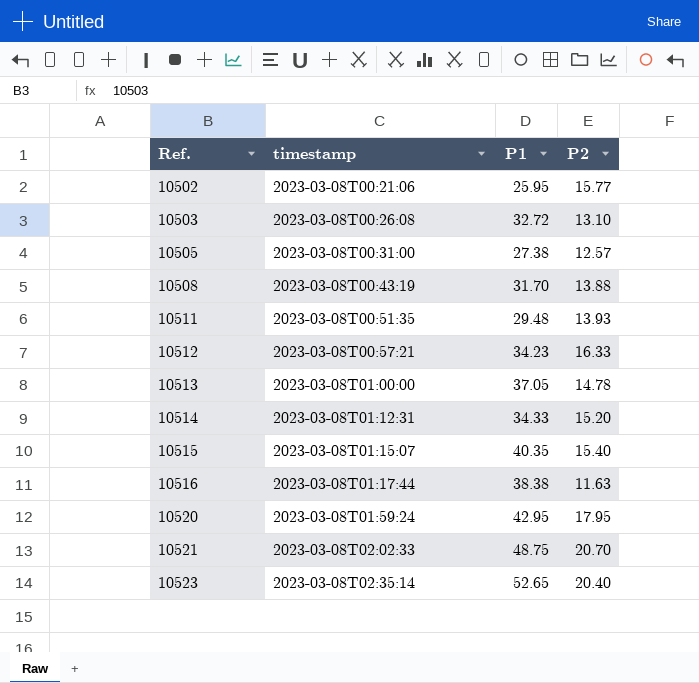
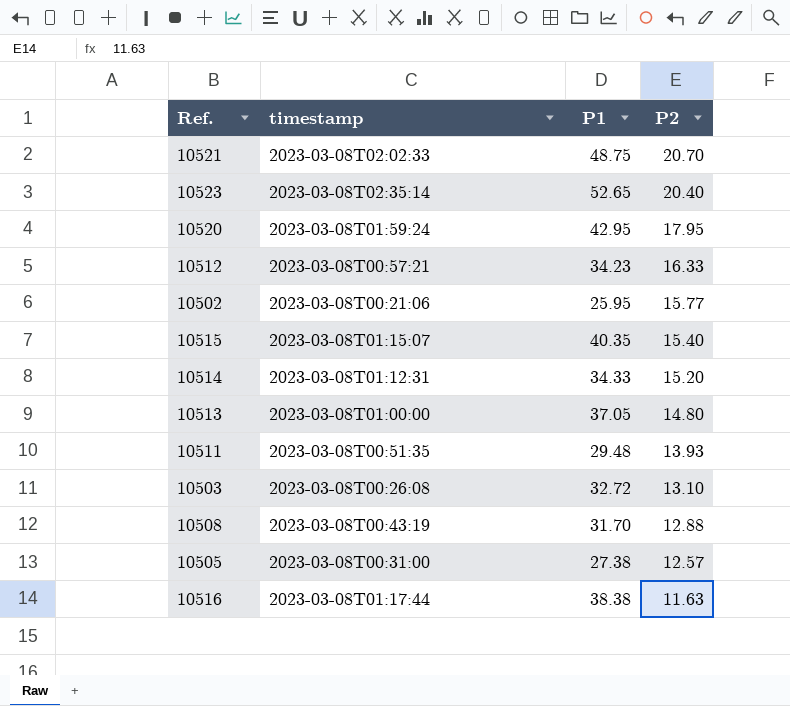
row order: Ref. ascending -> P2 descending
10513 | P2: 14.78 -> 14.80
10508 | P2: 13.88 -> 12.88

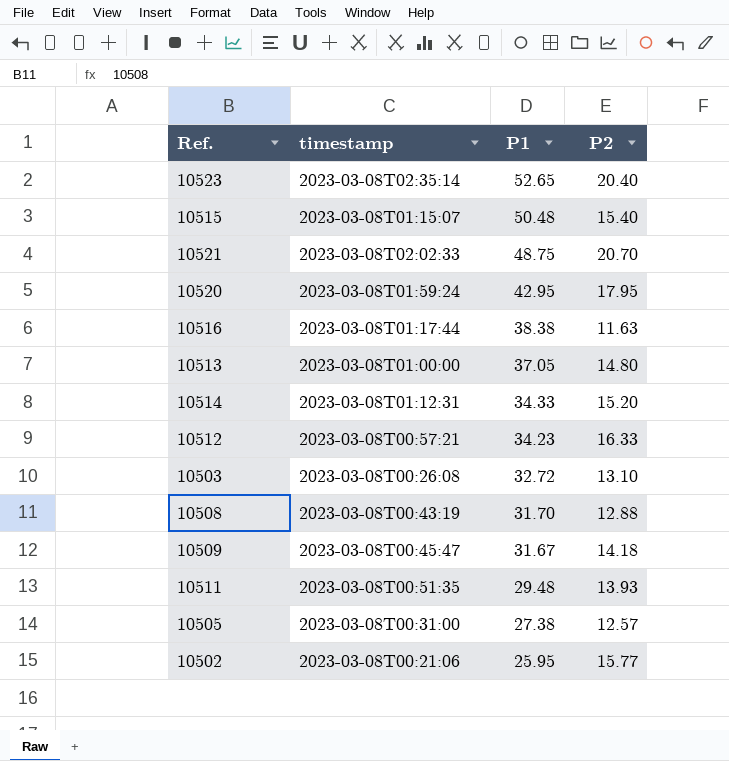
row order: P2 descending -> P1 descending
10515 | P1: 40.35 -> 50.48
row 10509: none -> 2023-03-08T00:45:47 | 31.67 | 14.18

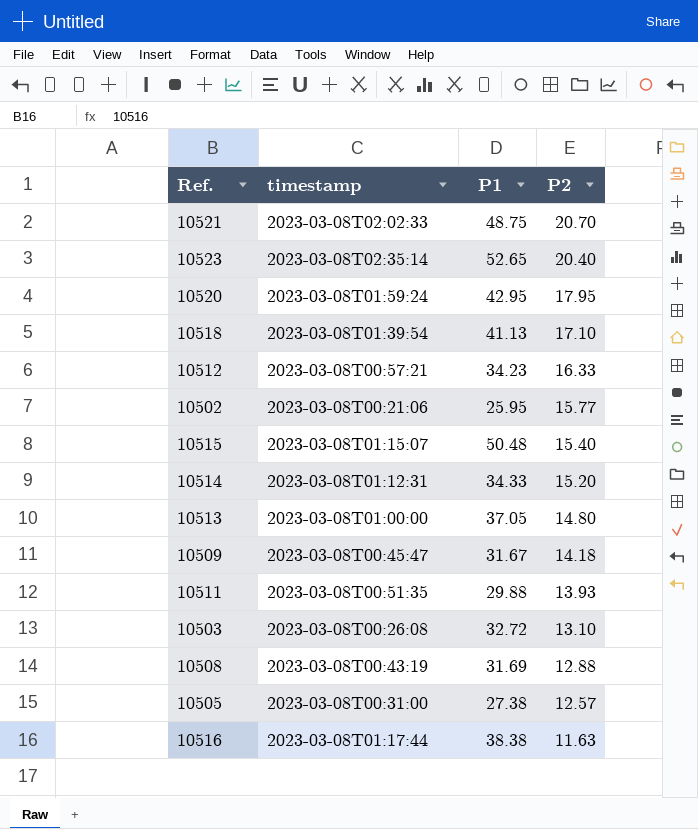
row order: P1 descending -> P2 descending
row 10518: none -> 2023-03-08T01:39:54 | 41.13 | 17.10
10511 | P1: 29.48 -> 29.88
10508 | P1: 31.70 -> 31.69

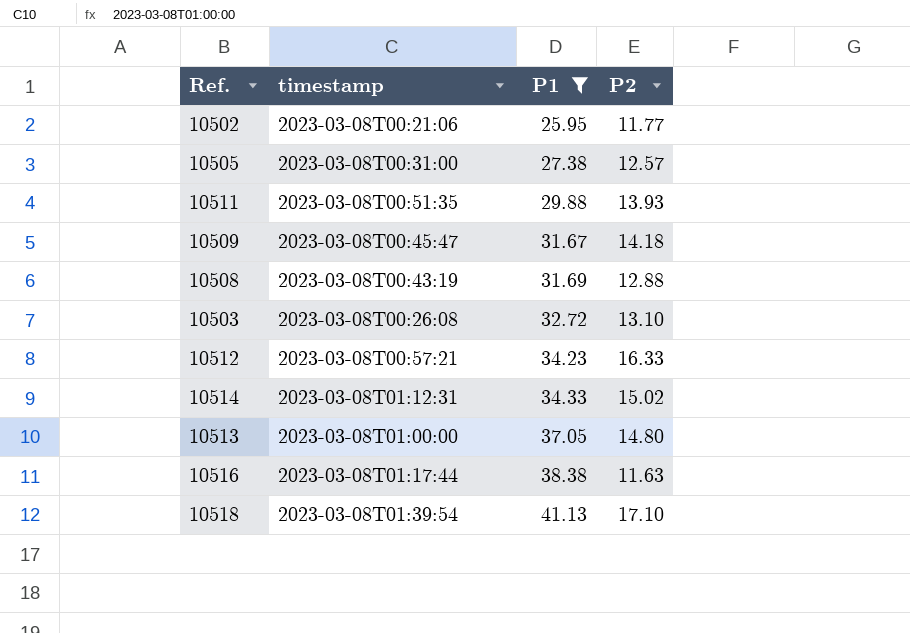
filter: none -> P1 <= 41.13
row order: P2 descending -> P1 ascending
10502 | P2: 15.77 -> 11.77
10514 | P2: 15.20 -> 15.02

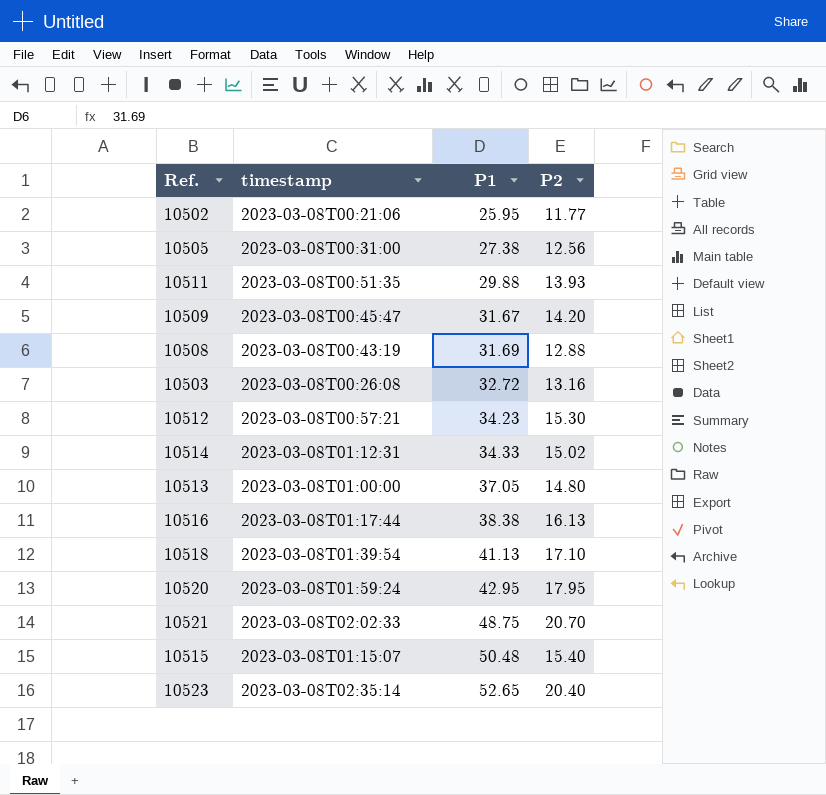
filter: P1 <= 41.13 -> none
10505 | P2: 12.57 -> 12.56
10509 | P2: 14.18 -> 14.20
10503 | P2: 13.10 -> 13.16
10512 | P2: 16.33 -> 15.30
10516 | P2: 11.63 -> 16.13

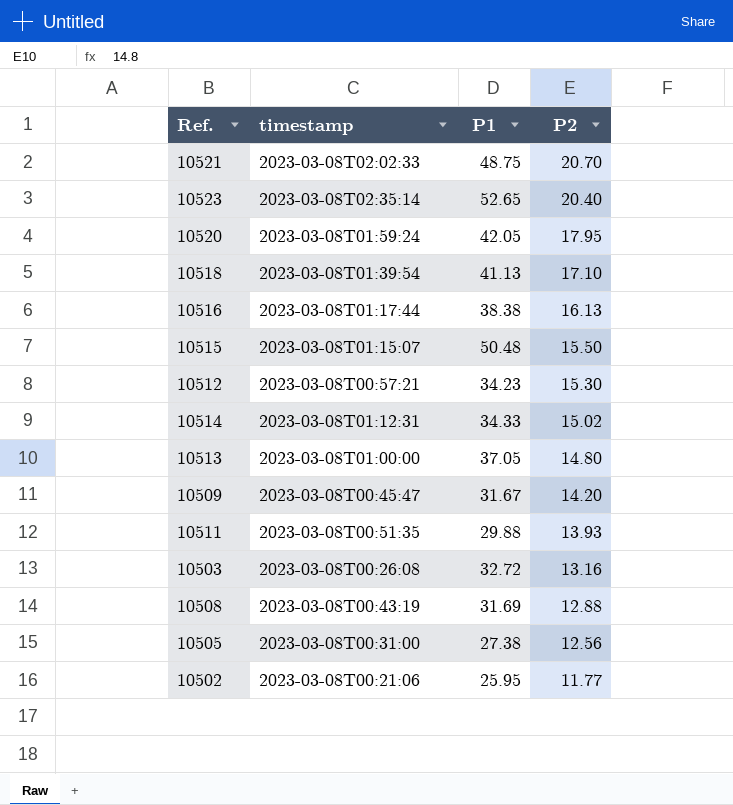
row order: P1 ascending -> P2 descending
10520 | P1: 42.95 -> 42.05
10515 | P2: 15.40 -> 15.50

